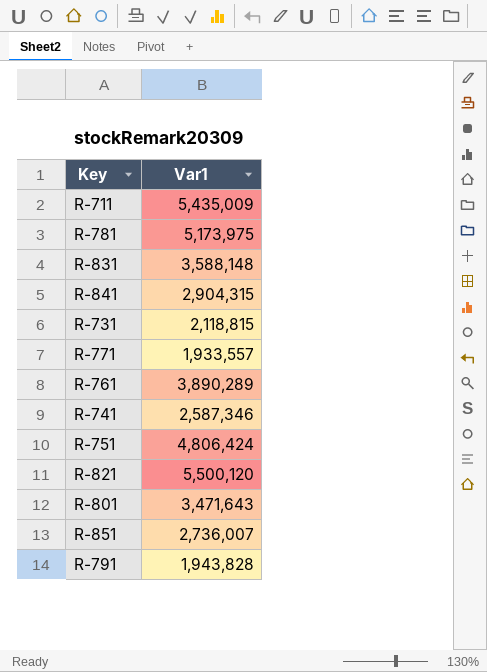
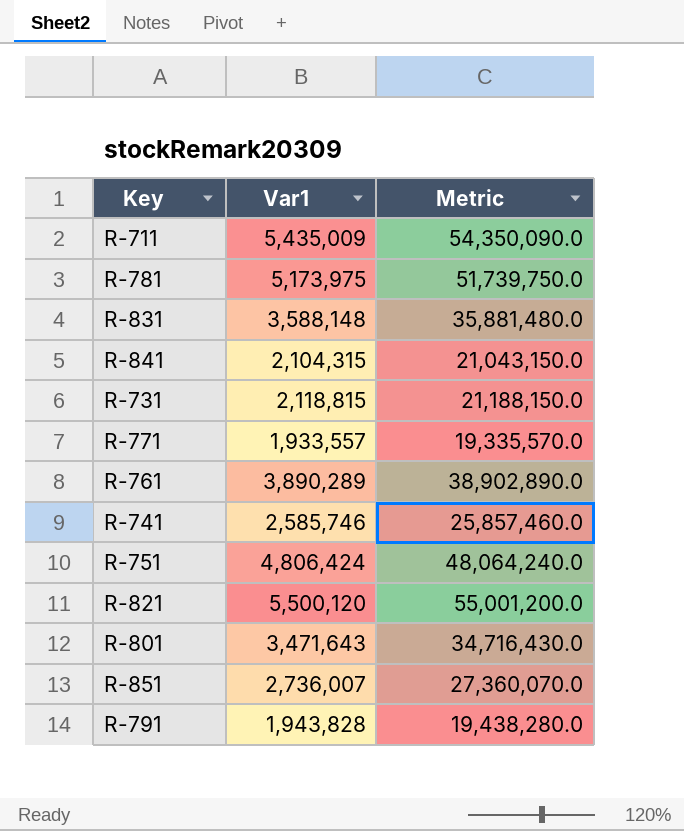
column Metric | formula: none -> [Var1] * 10
R-841 | Var1: 2,904,315 -> 2,104,315
R-741 | Var1: 2,587,346 -> 2,585,746

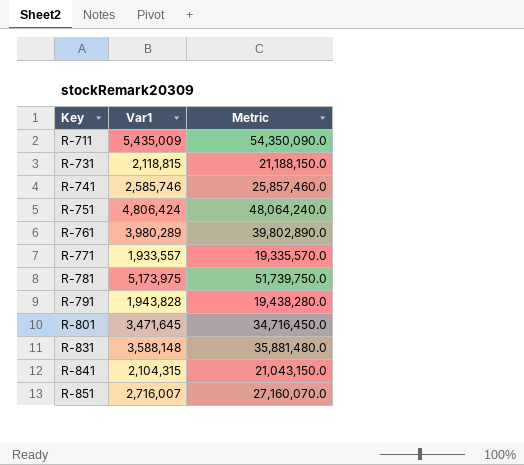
row order: none -> Key ascending
row R-821: 5,500,120 | 55,001,200.0 -> none
R-761 | Var1: 3,890,289 -> 3,980,289
R-761 | Metric: 38,902,890.0 -> 39,802,890.0
R-801 | Var1: 3,471,643 -> 3,471,645
R-801 | Metric: 34,716,430.0 -> 34,716,450.0
R-851 | Var1: 2,736,007 -> 2,716,007
R-851 | Metric: 27,360,070.0 -> 27,160,070.0

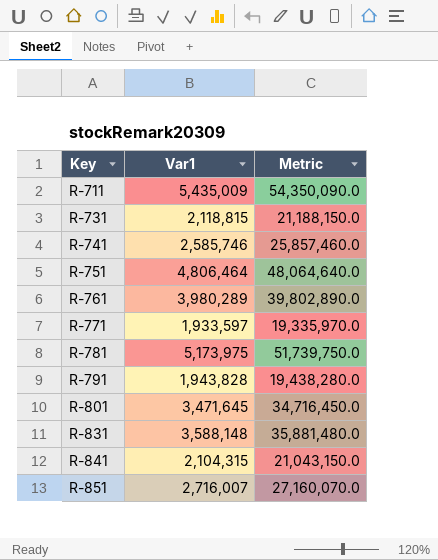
R-751 | Var1: 4,806,424 -> 4,806,464
R-751 | Metric: 48,064,240.0 -> 48,064,640.0
R-771 | Var1: 1,933,557 -> 1,933,597
R-771 | Metric: 19,335,570.0 -> 19,335,970.0

